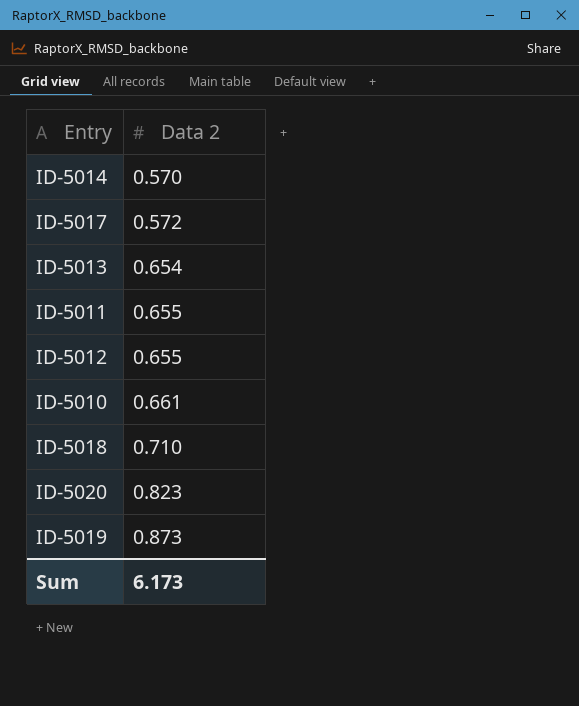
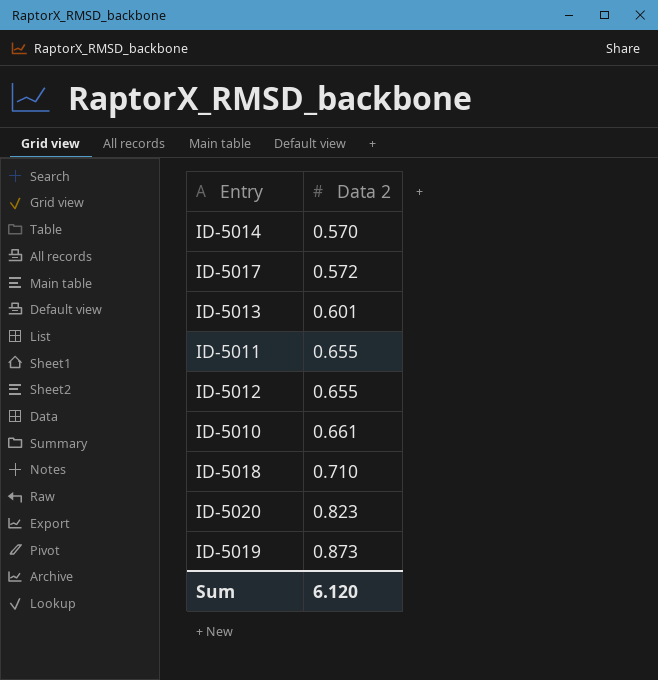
ID-5013 | Data 2: 0.654 -> 0.601
Sum | Data 2: 6.173 -> 6.120

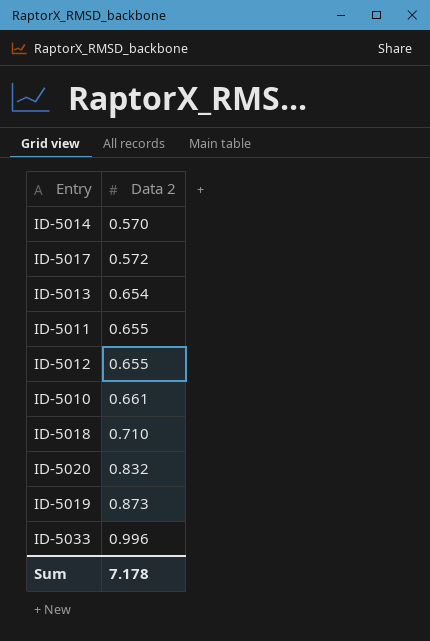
ID-5013 | Data 2: 0.601 -> 0.654
ID-5020 | Data 2: 0.823 -> 0.832
row ID-5033: none -> 0.996
Sum | Data 2: 6.120 -> 7.178

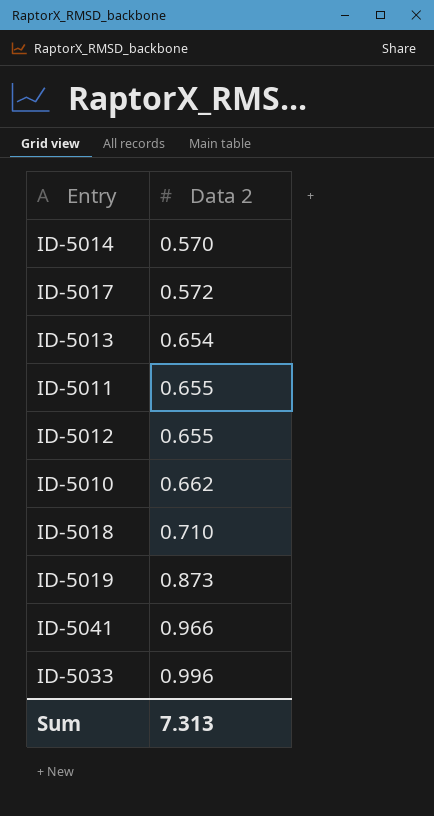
row ID-5020: 0.832 -> none
ID-5010 | Data 2: 0.661 -> 0.662
row ID-5041: none -> 0.966
Sum | Data 2: 7.178 -> 7.313

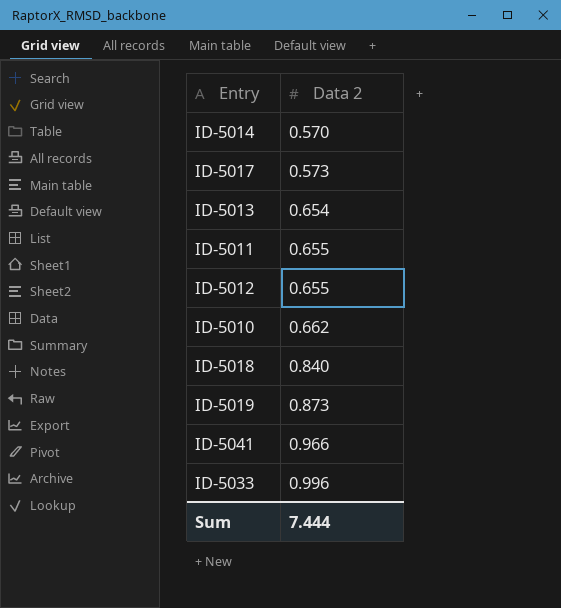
ID-5017 | Data 2: 0.572 -> 0.573
ID-5018 | Data 2: 0.710 -> 0.840
Sum | Data 2: 7.313 -> 7.444

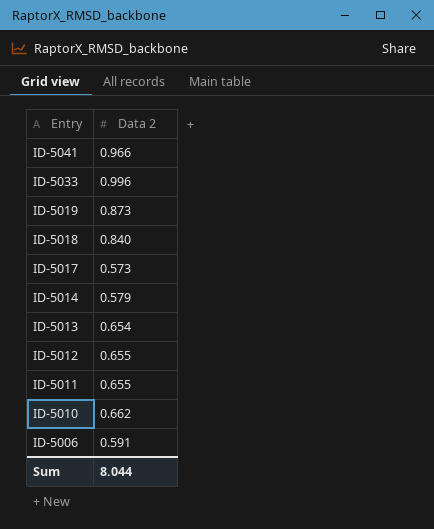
row order: Data 2 ascending -> Entry descending
ID-5014 | Data 2: 0.570 -> 0.579
row ID-5006: none -> 0.591
Sum | Data 2: 7.444 -> 8.044

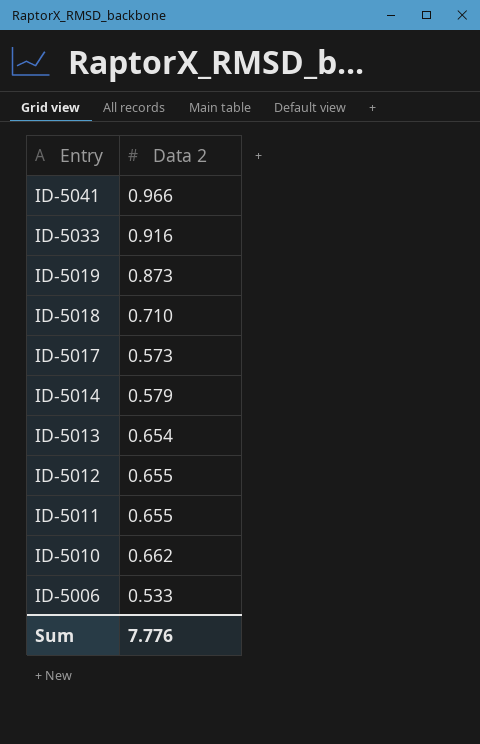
ID-5033 | Data 2: 0.996 -> 0.916
ID-5018 | Data 2: 0.840 -> 0.710
ID-5006 | Data 2: 0.591 -> 0.533
Sum | Data 2: 8.044 -> 7.776

